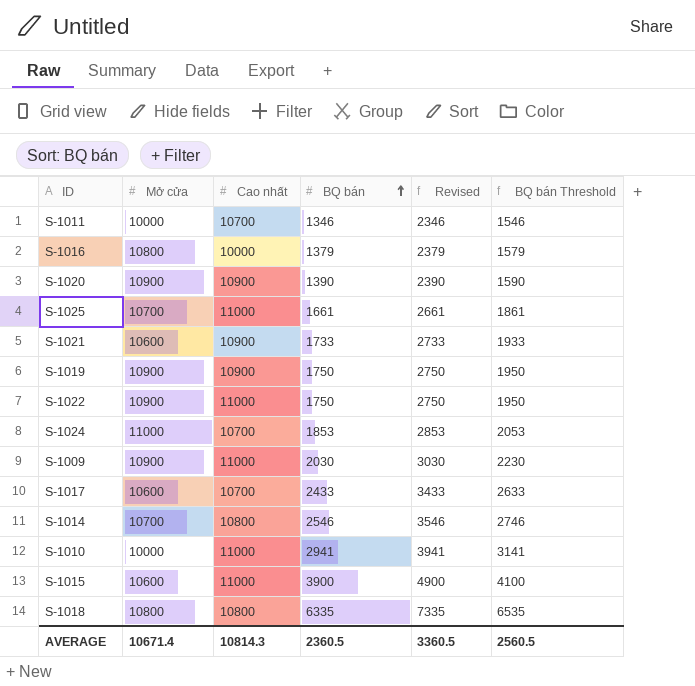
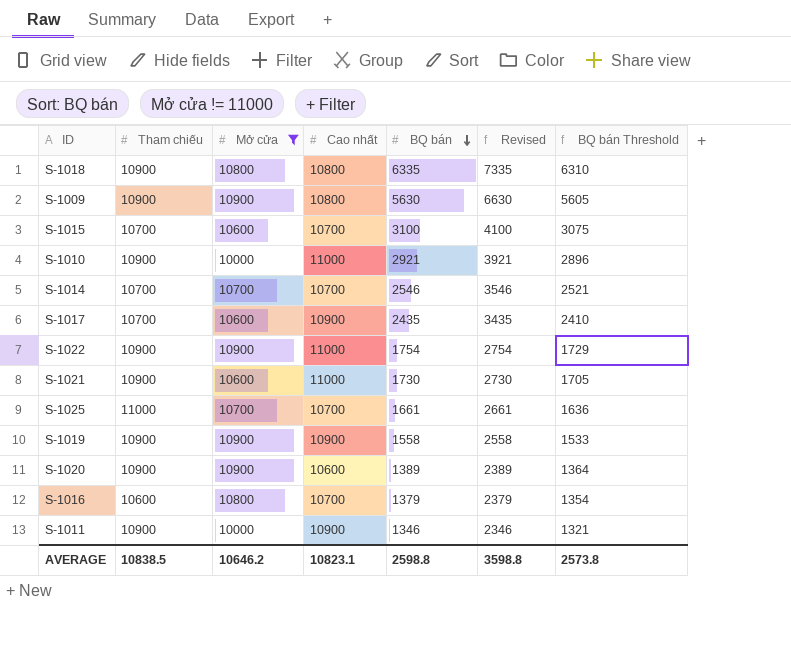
filter: none -> Mở cửa != 11000
row order: BQ bán ascending -> BQ bán descending
column Tham chiếu | position: none -> 2
column BQ bán Threshold | formula: [BQ bán] + 200 -> [BQ bán] - 25
S-1009 | Cao nhất: 11000 -> 10800
S-1009 | BQ bán: 2030 -> 5630
S-1009 | Revised: 3030 -> 6630
S-1015 | Cao nhất: 11000 -> 10700
S-1015 | BQ bán: 3900 -> 3100
S-1015 | Revised: 4900 -> 4100
S-1010 | BQ bán: 2941 -> 2921
S-1010 | Revised: 3941 -> 3921
S-1014 | Cao nhất: 10800 -> 10700
S-1017 | Cao nhất: 10700 -> 10900
S-1017 | BQ bán: 2433 -> 2435
S-1017 | Revised: 3433 -> 3435
S-1022 | BQ bán: 1750 -> 1754
S-1022 | Revised: 2750 -> 2754
S-1021 | Cao nhất: 10900 -> 11000
S-1021 | BQ bán: 1733 -> 1730
S-1021 | Revised: 2733 -> 2730
S-1025 | Cao nhất: 11000 -> 10700
S-1019 | BQ bán: 1750 -> 1558
S-1019 | Revised: 2750 -> 2558
S-1020 | Cao nhất: 10900 -> 10600
S-1020 | BQ bán: 1390 -> 1389
S-1020 | Revised: 2390 -> 2389
S-1016 | Cao nhất: 10000 -> 10700
S-1011 | Cao nhất: 10700 -> 10900
AVERAGE | Mở cửa: 10671.4 -> 10646.2
AVERAGE | Cao nhất: 10814.3 -> 10823.1
AVERAGE | BQ bán: 2360.5 -> 2598.8
AVERAGE | Revised: 3360.5 -> 3598.8
AVERAGE | BQ bán Threshold: 2560.5 -> 2573.8

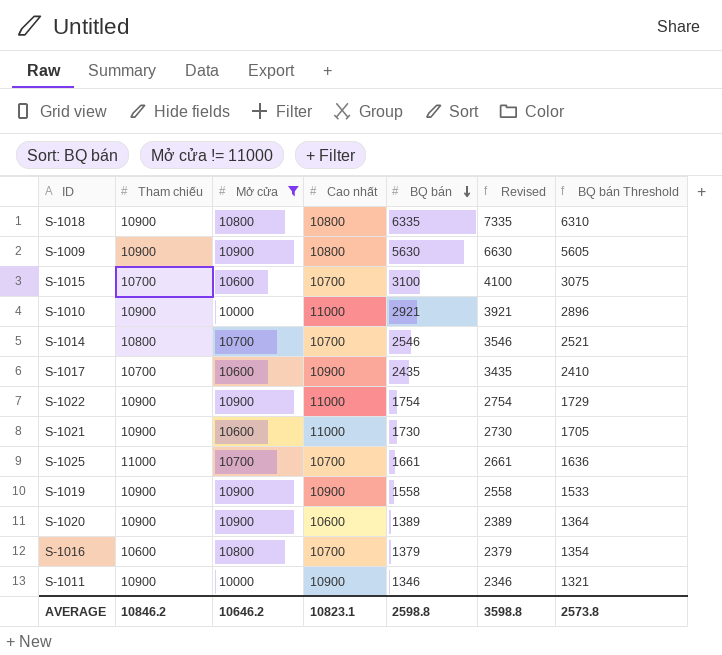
S-1014 | Tham chiếu: 10700 -> 10800
AVERAGE | Tham chiếu: 10838.5 -> 10846.2

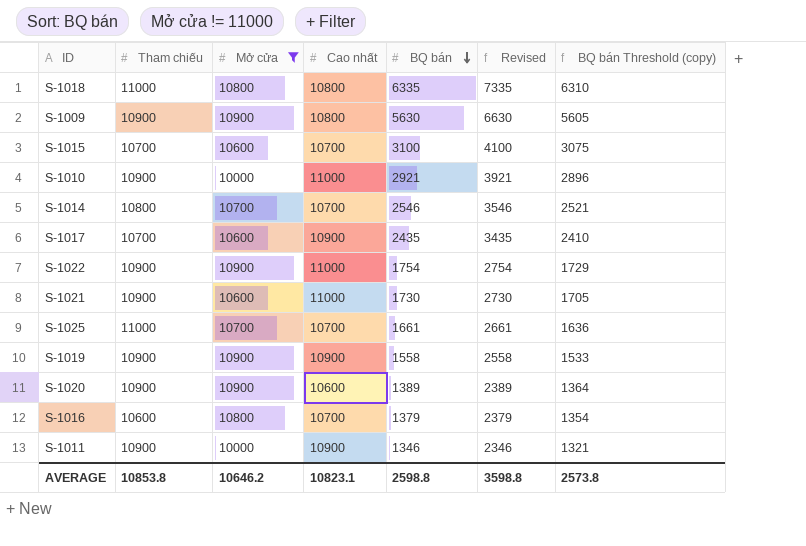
column name: BQ bán Threshold -> BQ bán Threshold (copy)
S-1018 | Tham chiếu: 10900 -> 11000
AVERAGE | Tham chiếu: 10846.2 -> 10853.8

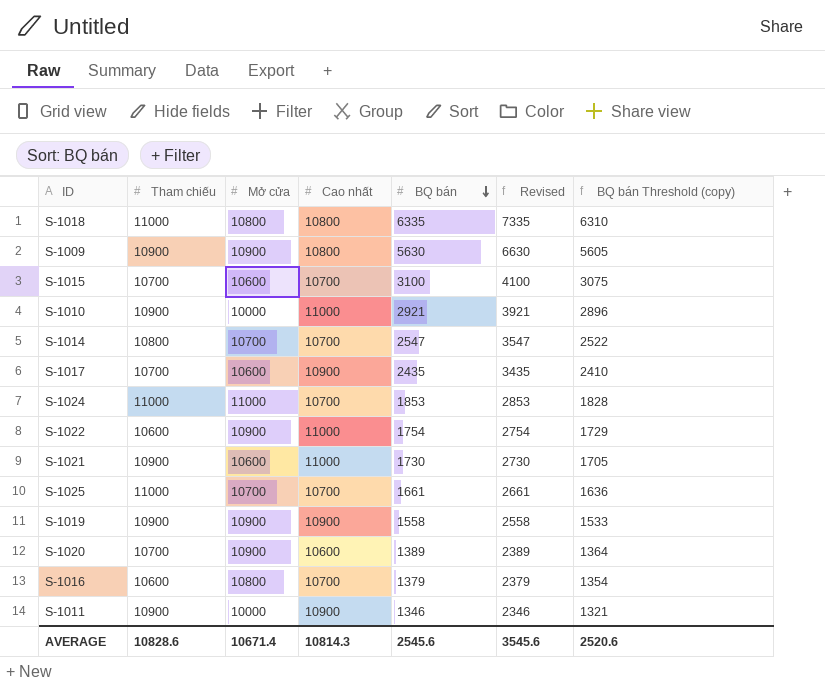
filter: Mở cửa != 11000 -> none
S-1014 | BQ bán: 2546 -> 2547
S-1014 | Revised: 3546 -> 3547
S-1014 | BQ bán Threshold (copy): 2521 -> 2522
S-1022 | Tham chiếu: 10900 -> 10600
S-1020 | Tham chiếu: 10900 -> 10700
AVERAGE | Tham chiếu: 10853.8 -> 10828.6
AVERAGE | Mở cửa: 10646.2 -> 10671.4
AVERAGE | Cao nhất: 10823.1 -> 10814.3
AVERAGE | BQ bán: 2598.8 -> 2545.6
AVERAGE | Revised: 3598.8 -> 3545.6
AVERAGE | BQ bán Threshold (copy): 2573.8 -> 2520.6

